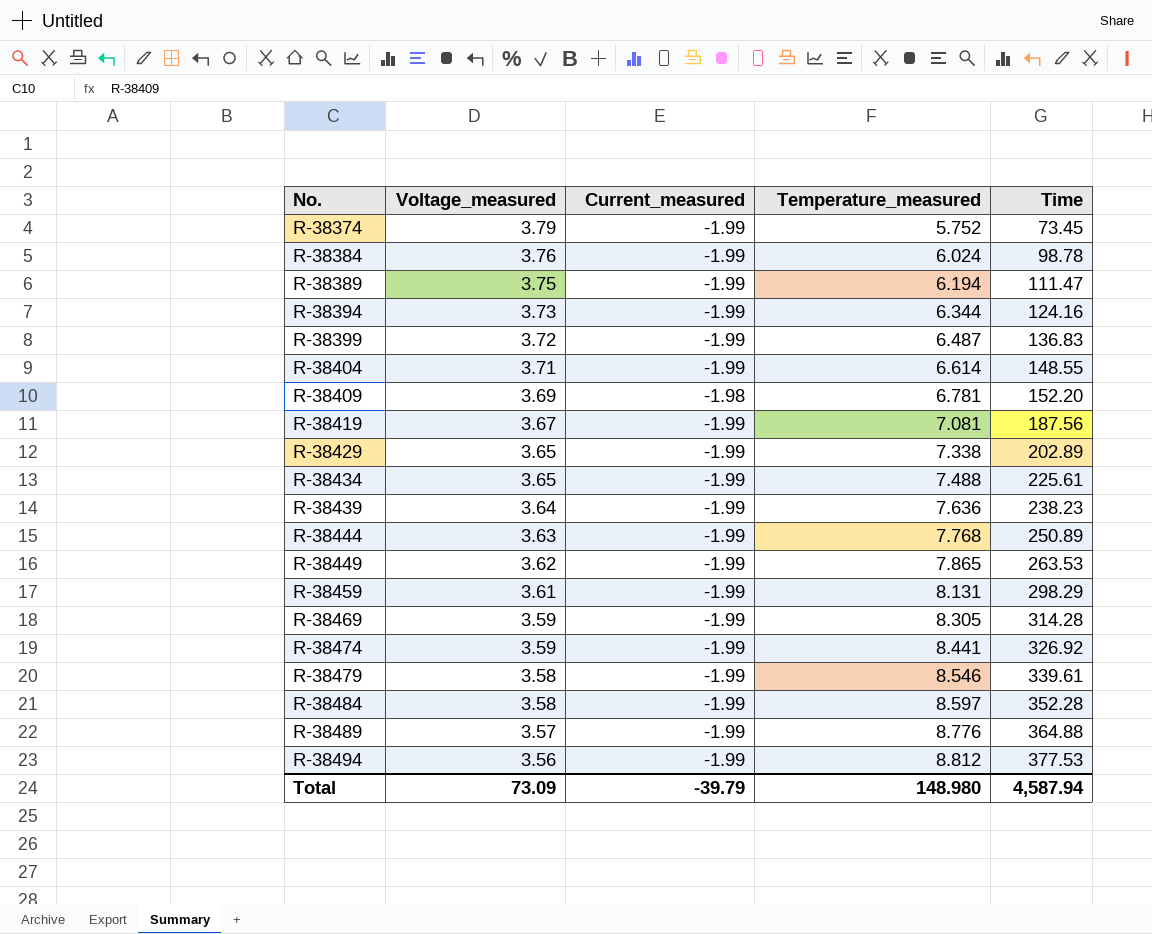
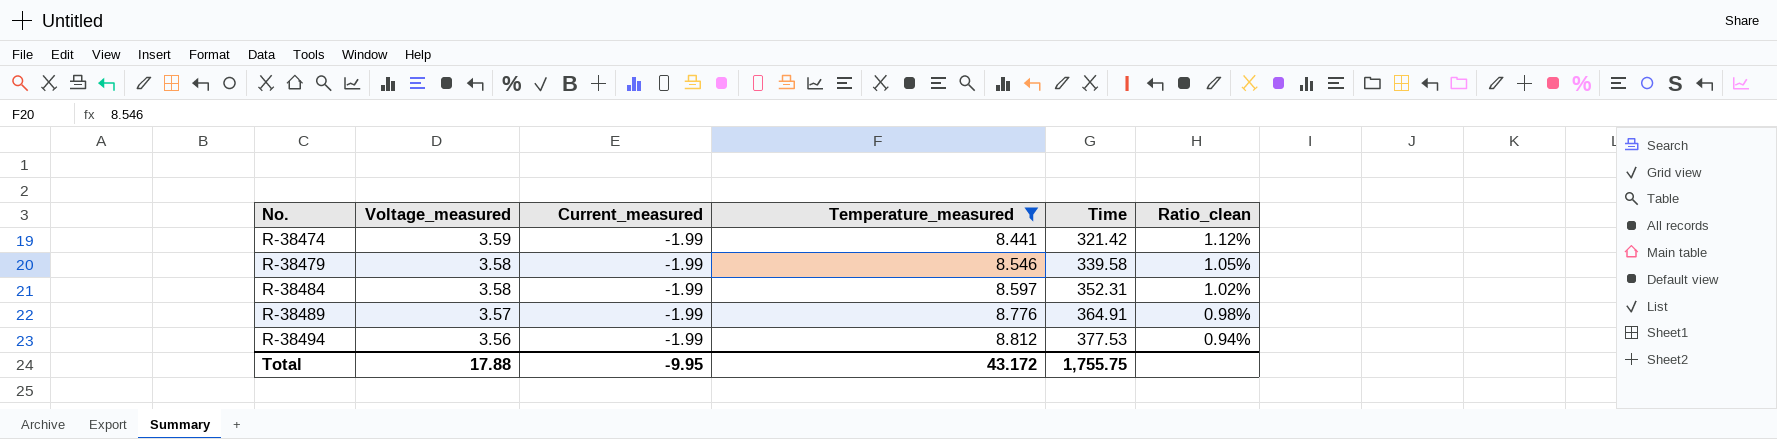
filter: none -> Temperature_measured >= 8.441
column Ratio_clean | formula: none -> [Voltage_measured] / [Time]
R-38474 | Time: 326.92 -> 321.42
R-38479 | Time: 339.61 -> 339.58
R-38484 | Time: 352.28 -> 352.31
R-38489 | Time: 364.88 -> 364.91
Total | Voltage_measured: 73.09 -> 17.88
Total | Current_measured: -39.79 -> -9.95
Total | Temperature_measured: 148.980 -> 43.172
Total | Time: 4,587.94 -> 1,755.75

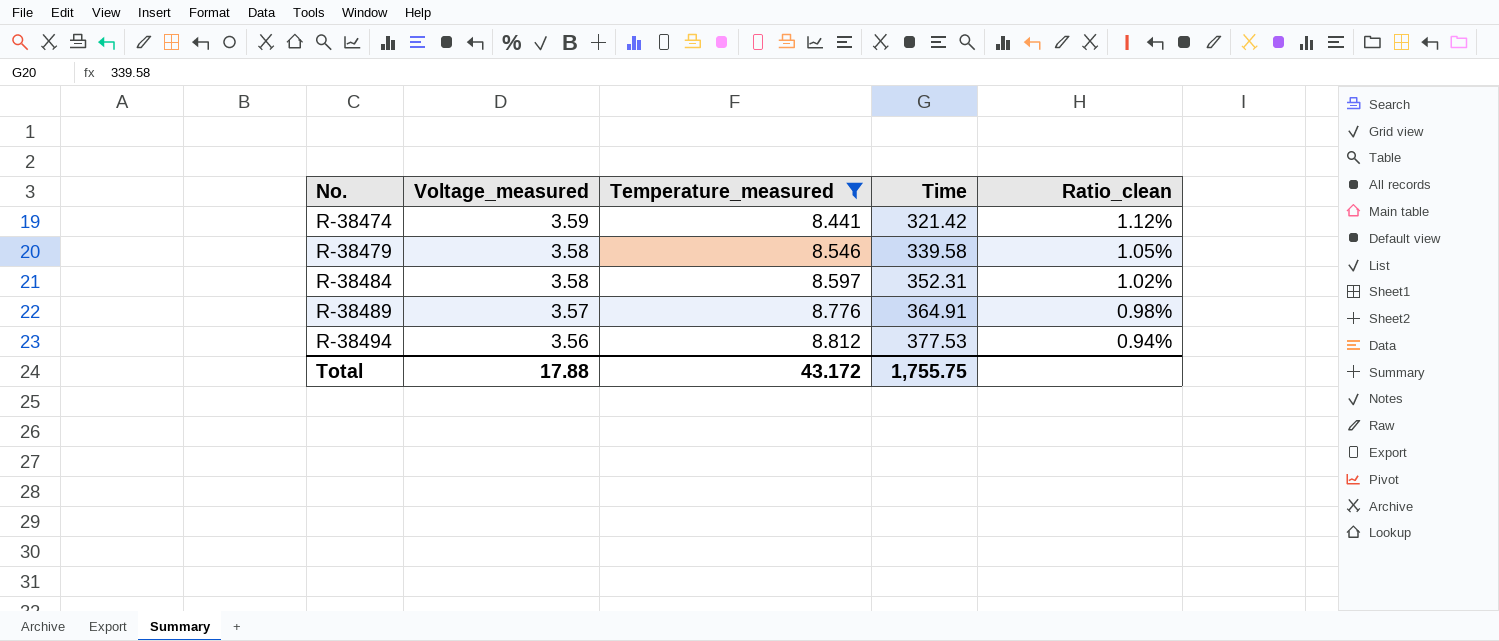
column Current_measured | position: 3 -> none

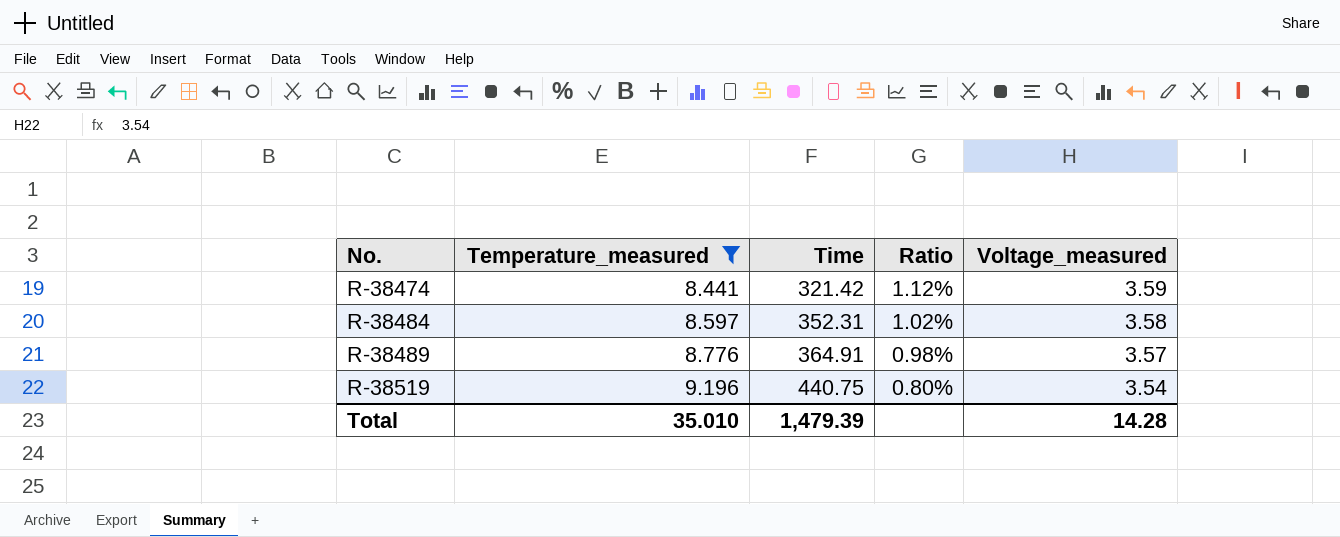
column name: Ratio_clean -> Ratio
column Voltage_measured | position: 2 -> 5
row R-38479: 3.58 | 8.546 | 339.58 | 1.05% -> none
row R-38494: 3.56 | 8.812 | 377.53 | 0.94% -> none
row R-38519: none -> 9.196 | 440.75 | 0.80% | 3.54
Total | Temperature_measured: 43.172 -> 35.010
Total | Time: 1,755.75 -> 1,479.39
Total | Voltage_measured: 17.88 -> 14.28

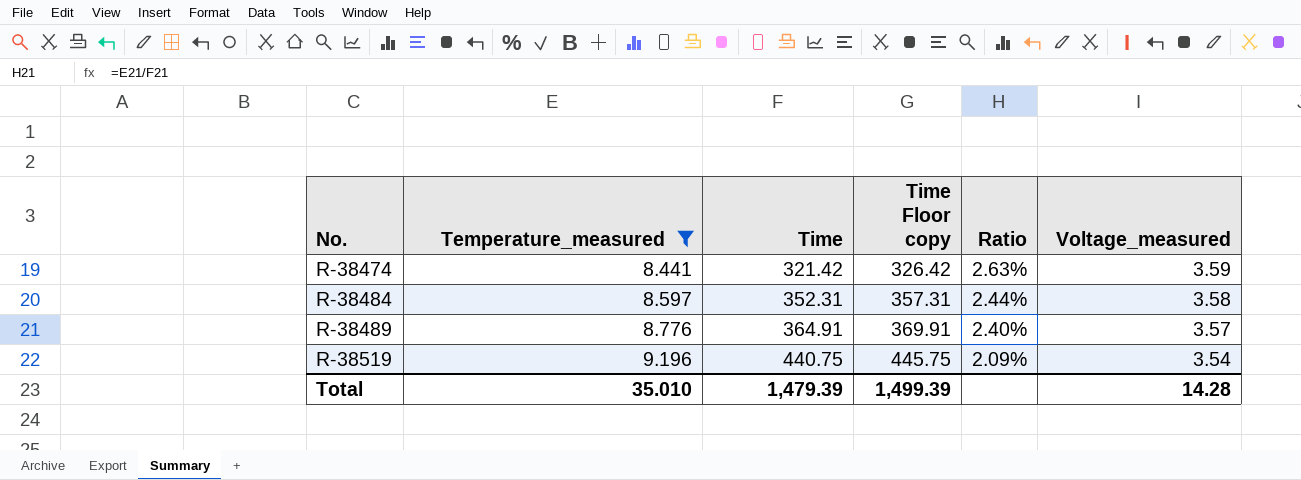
column Time Floor copy | formula: none -> [Time] + 5
column Ratio | formula: [Voltage_measured] / [Time] -> [Temperature_measured] / [Time]

